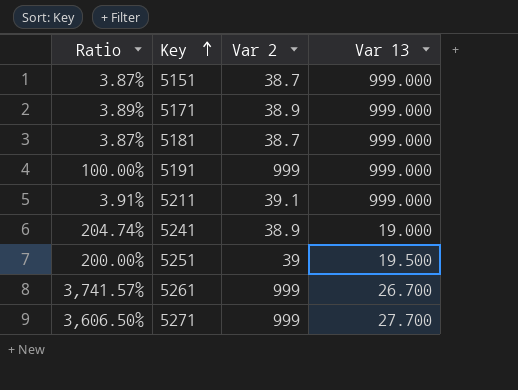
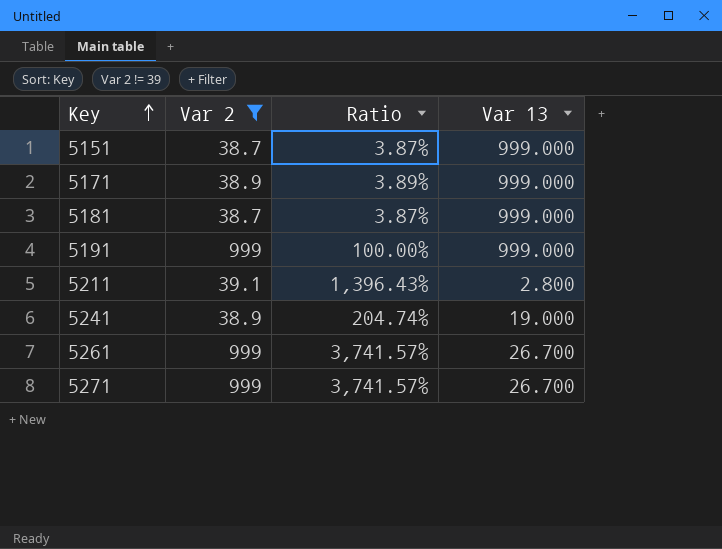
filter: none -> Var 2 != 39
column Ratio | position: 1 -> 3
5211 | Ratio: 3.91% -> 1,396.43%
5211 | Var 13: 999.000 -> 2.800
5271 | Ratio: 3,606.50% -> 3,741.57%
5271 | Var 13: 27.700 -> 26.700

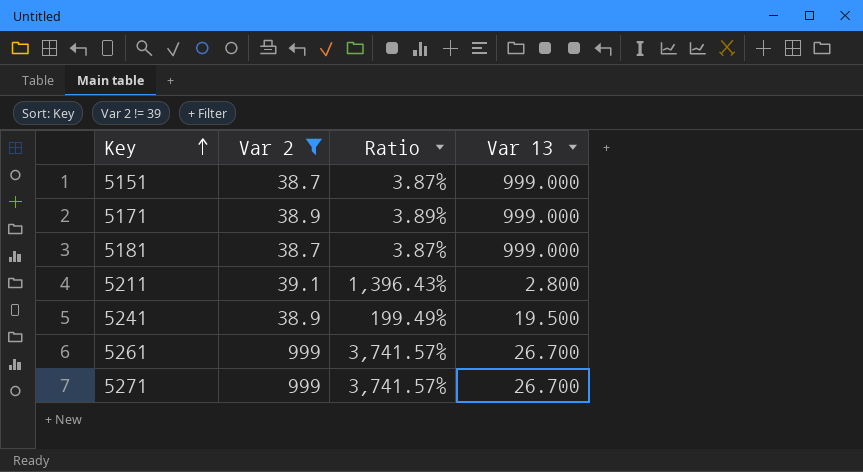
row 5191: 999 | 100.00% | 999.000 -> none
5241 | Ratio: 204.74% -> 199.49%
5241 | Var 13: 19.000 -> 19.500

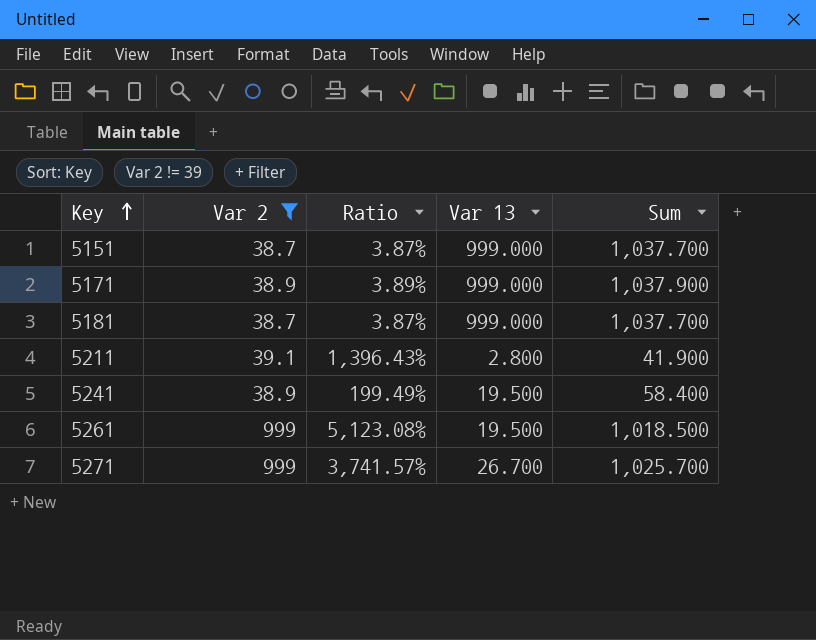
column Sum | formula: none -> [Var 2] + [Var 13]
5261 | Ratio: 3,741.57% -> 5,123.08%
5261 | Var 13: 26.700 -> 19.500

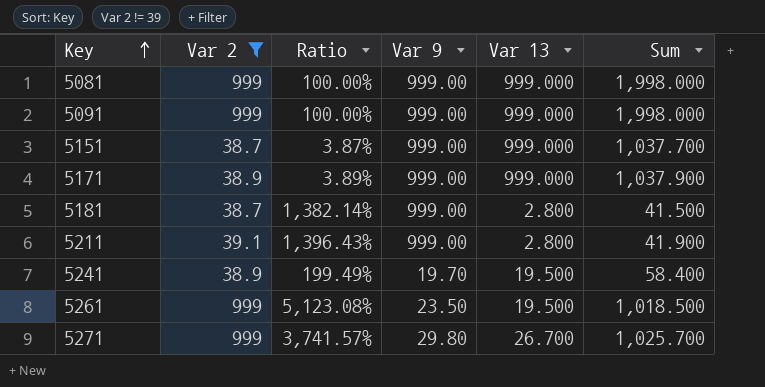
column Var 9 | position: none -> 4
row 5081: none -> 999 | 100.00% | 999.00 | 999.000 | 1,998.000
row 5091: none -> 999 | 100.00% | 999.00 | 999.000 | 1,998.000
5181 | Ratio: 3.87% -> 1,382.14%
5181 | Var 13: 999.000 -> 2.800
5181 | Sum: 1,037.700 -> 41.500

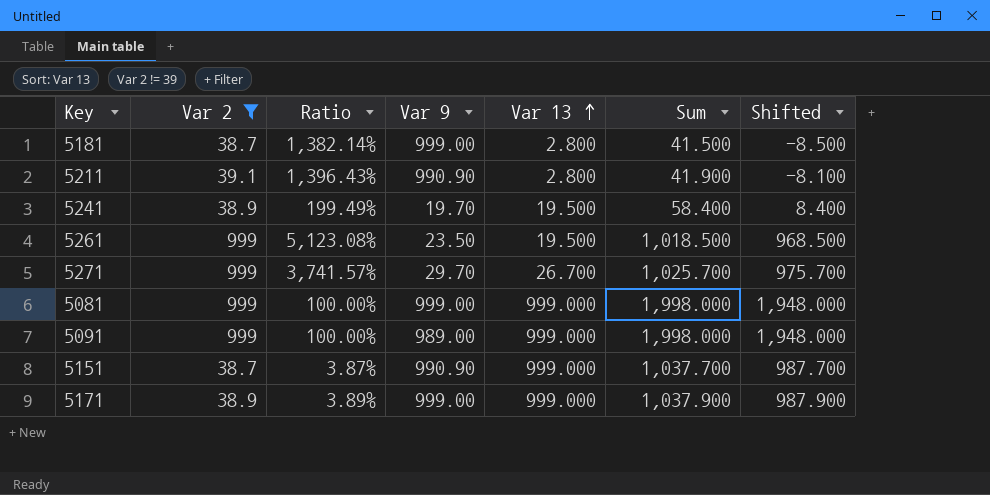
row order: Key ascending -> Var 13 ascending
column Shifted | formula: none -> [Sum] - 50
5211 | Var 9: 999.00 -> 990.90
5271 | Var 9: 29.80 -> 29.70
5091 | Var 9: 999.00 -> 989.00
5151 | Var 9: 999.00 -> 990.90

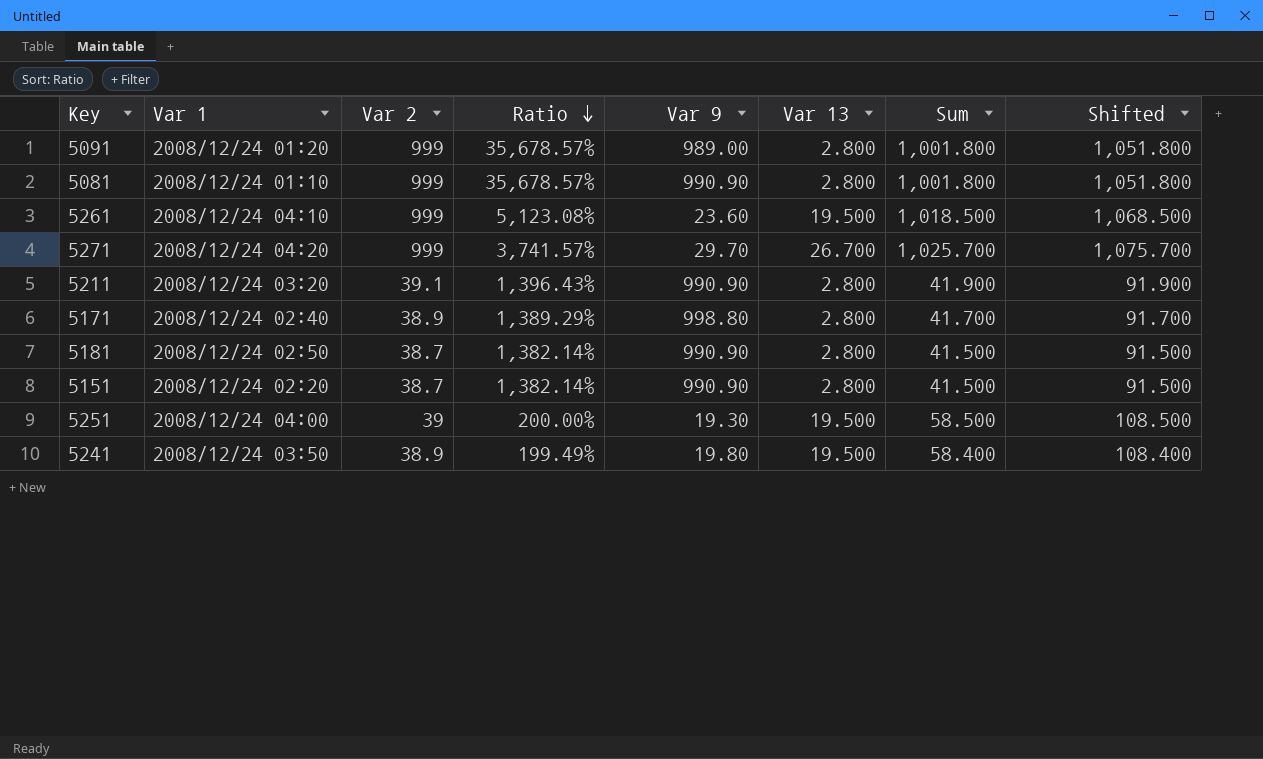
filter: Var 2 != 39 -> none
row order: Var 13 ascending -> Ratio descending
column Var 1 | position: none -> 2
column Shifted | formula: [Sum] - 50 -> [Sum] + 50
5091 | Ratio: 100.00% -> 35,678.57%
5091 | Var 13: 999.000 -> 2.800
5091 | Sum: 1,998.000 -> 1,001.800
5081 | Ratio: 100.00% -> 35,678.57%
5081 | Var 9: 999.00 -> 990.90
5081 | Var 13: 999.000 -> 2.800
5081 | Sum: 1,998.000 -> 1,001.800
5261 | Var 9: 23.50 -> 23.60
5171 | Ratio: 3.89% -> 1,389.29%
5171 | Var 9: 999.00 -> 998.80
5171 | Var 13: 999.000 -> 2.800
5171 | Sum: 1,037.900 -> 41.700
5181 | Var 9: 999.00 -> 990.90
5151 | Ratio: 3.87% -> 1,382.14%
5151 | Var 13: 999.000 -> 2.800
5151 | Sum: 1,037.700 -> 41.500
5241 | Var 9: 19.70 -> 19.80

